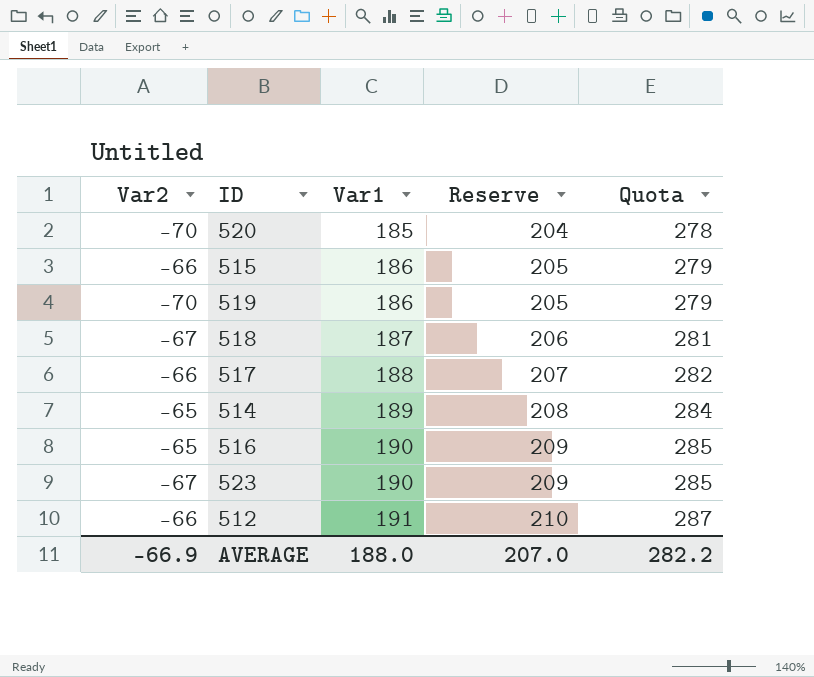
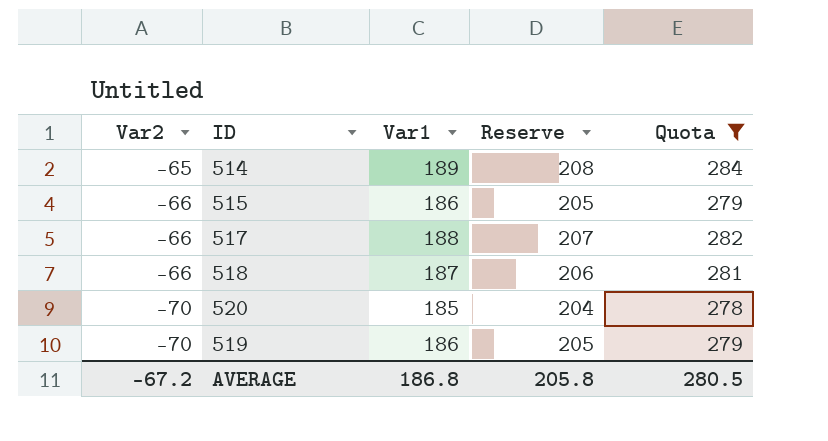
filter: none -> Quota <= 284
row order: Var1 ascending -> Var2 descending
518 | Var2: -67 -> -66
AVERAGE | Var2: -66.9 -> -67.2
AVERAGE | Var1: 188.0 -> 186.8
AVERAGE | Reserve: 207.0 -> 205.8
AVERAGE | Quota: 282.2 -> 280.5

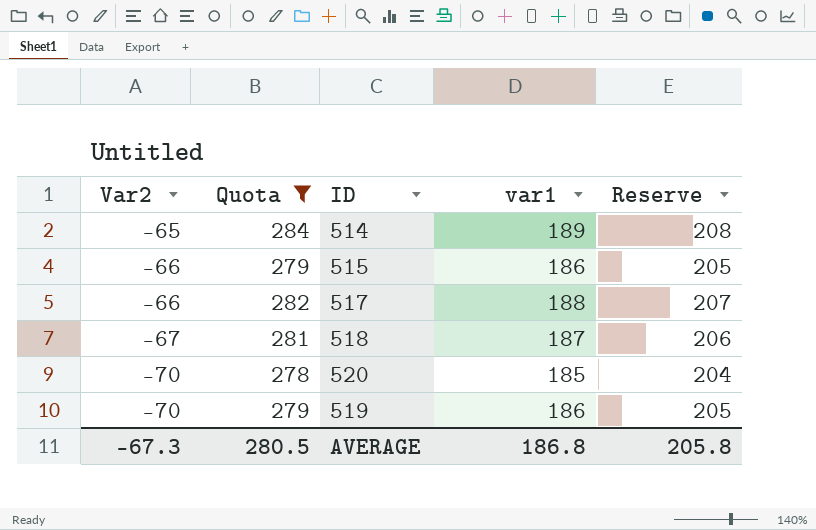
column Quota | position: 5 -> 2
column name: Var1 -> var1
518 | Var2: -66 -> -67
AVERAGE | Var2: -67.2 -> -67.3

